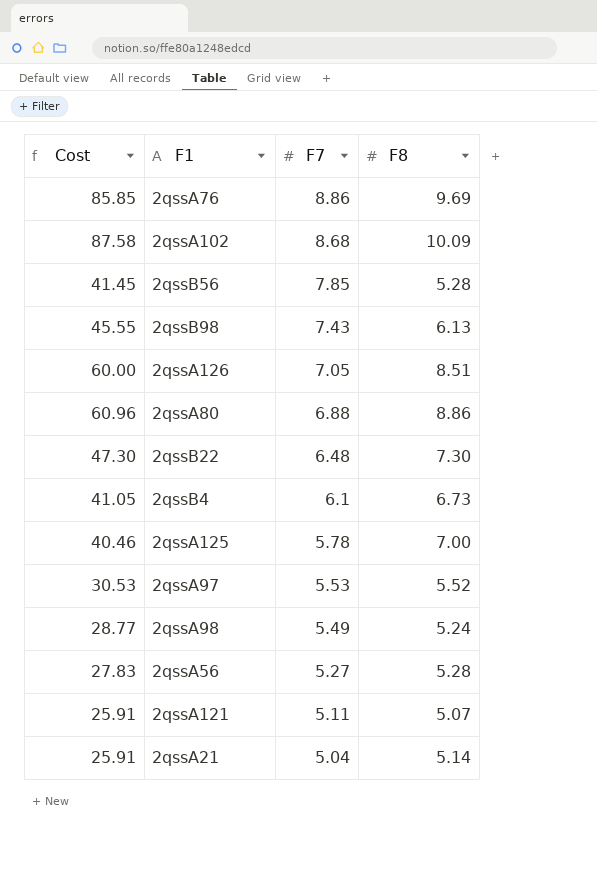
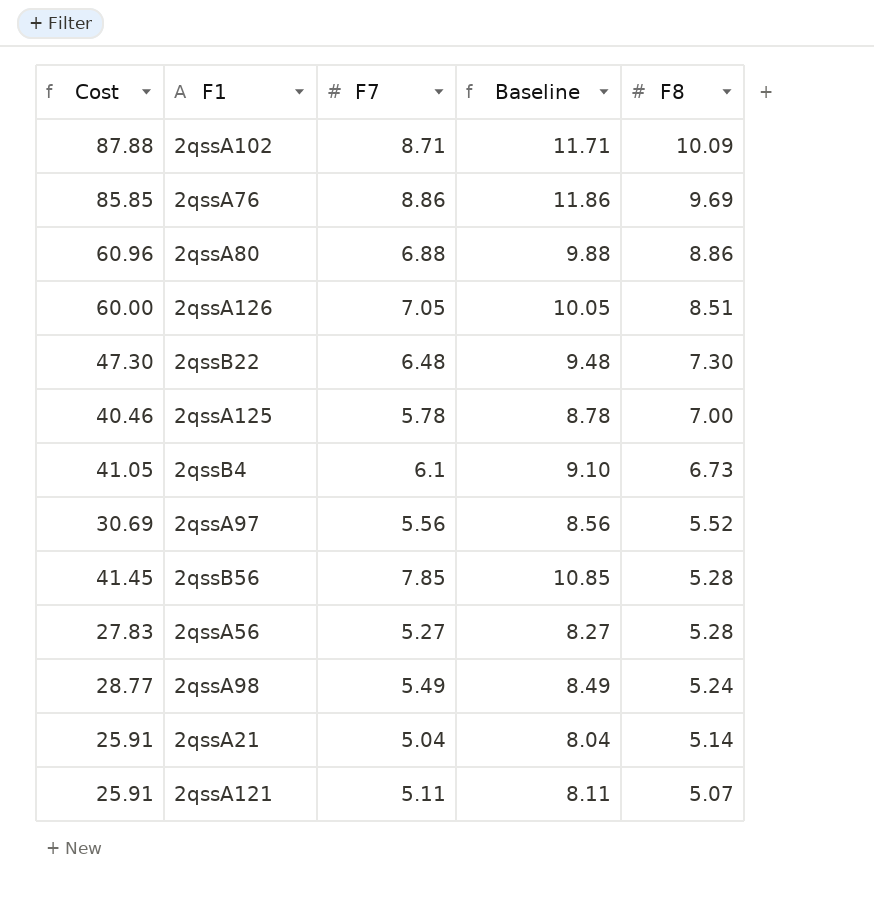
row order: F7 descending -> F8 descending
column Baseline | formula: none -> [F7] + 3
row 2qssB98: 45.55 | 7.43 | 6.13 -> none
2qssA102 | Cost: 87.58 -> 87.88
2qssA102 | F7: 8.68 -> 8.71
2qssA97 | Cost: 30.53 -> 30.69
2qssA97 | F7: 5.53 -> 5.56

